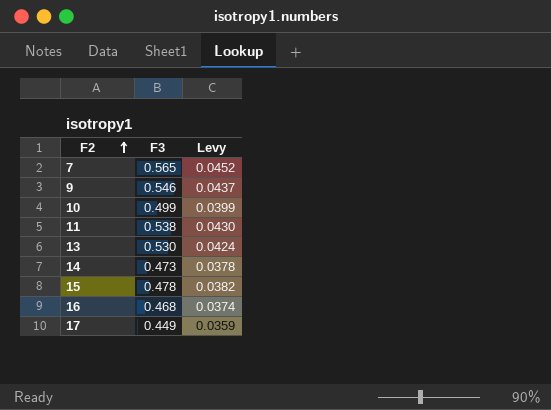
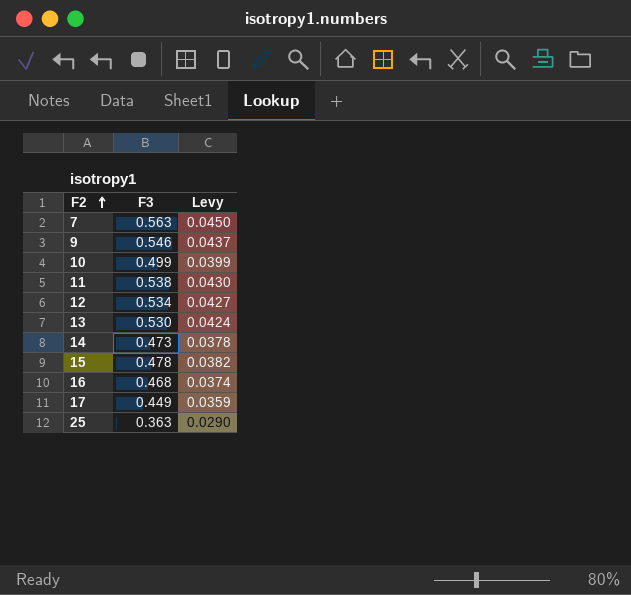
7 | F3: 0.565 -> 0.563
7 | Levy: 0.0452 -> 0.0450
row 12: none -> 0.534 | 0.0427
row 25: none -> 0.363 | 0.0290

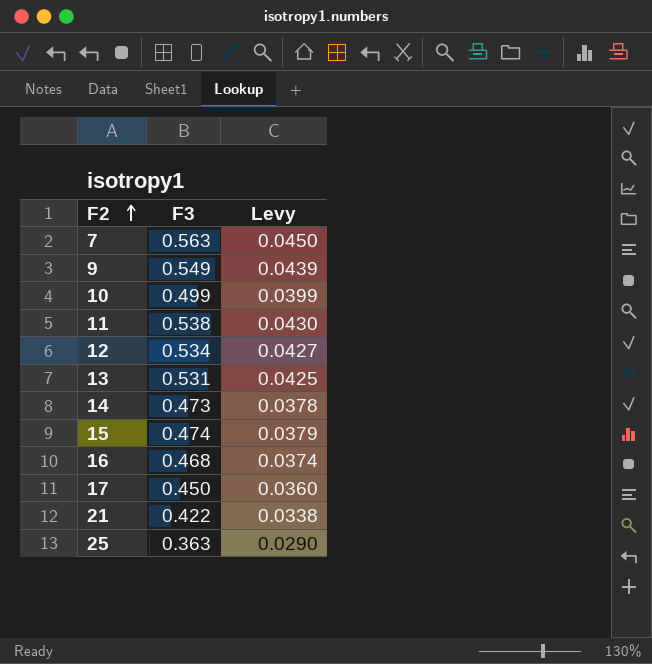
9 | F3: 0.546 -> 0.549
9 | Levy: 0.0437 -> 0.0439
13 | F3: 0.530 -> 0.531
13 | Levy: 0.0424 -> 0.0425
15 | F3: 0.478 -> 0.474
15 | Levy: 0.0382 -> 0.0379
17 | F3: 0.449 -> 0.450
17 | Levy: 0.0359 -> 0.0360
row 21: none -> 0.422 | 0.0338

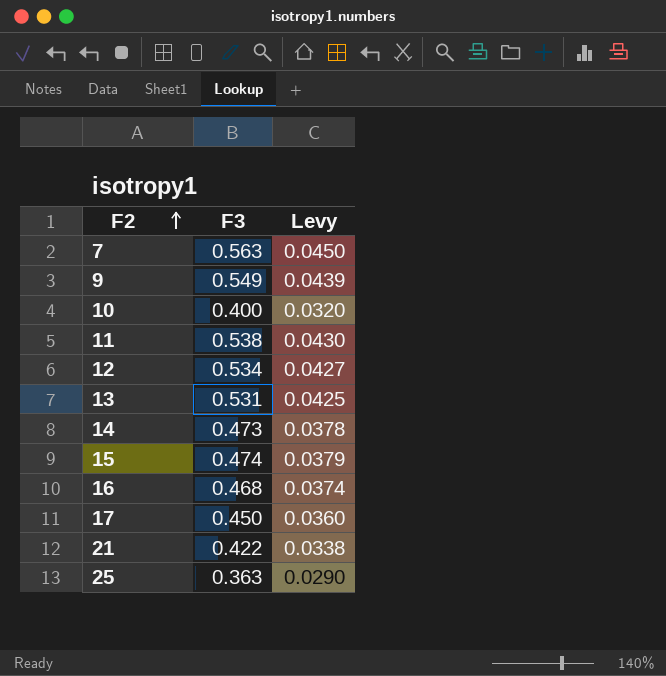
10 | F3: 0.499 -> 0.400
10 | Levy: 0.0399 -> 0.0320

